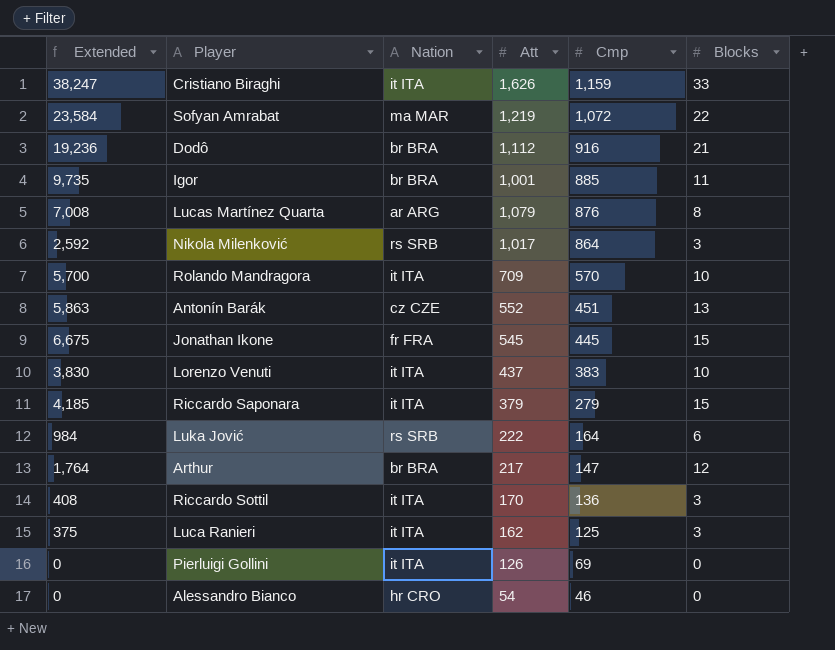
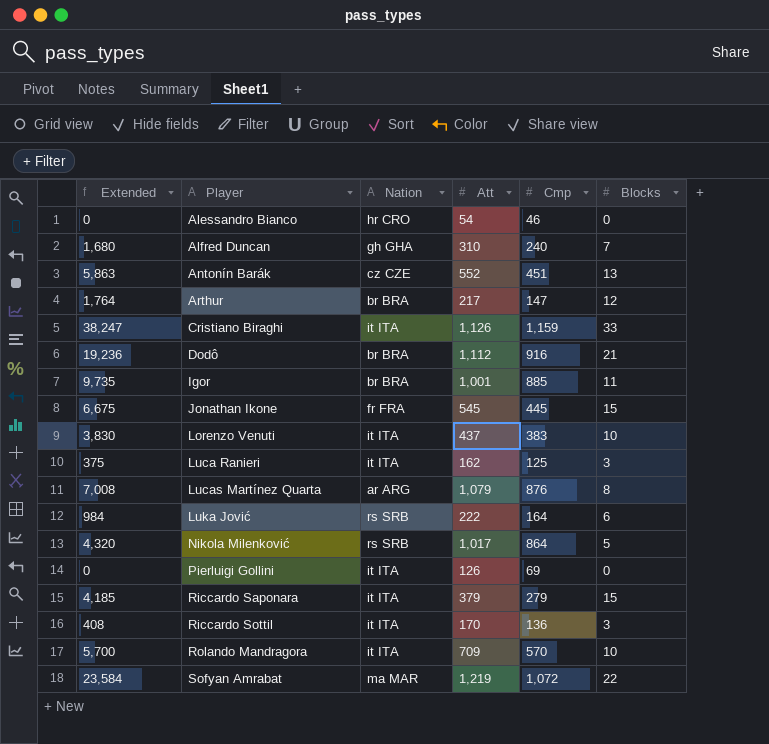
row order: Cmp descending -> Player ascending
row Alfred Duncan: none -> 1,680 | gh GHA | 310 | 240 | 7
Cristiano Biraghi | Att: 1,626 -> 1,126
Nikola Milenković | Extended: 2,592 -> 4,320
Nikola Milenković | Blocks: 3 -> 5

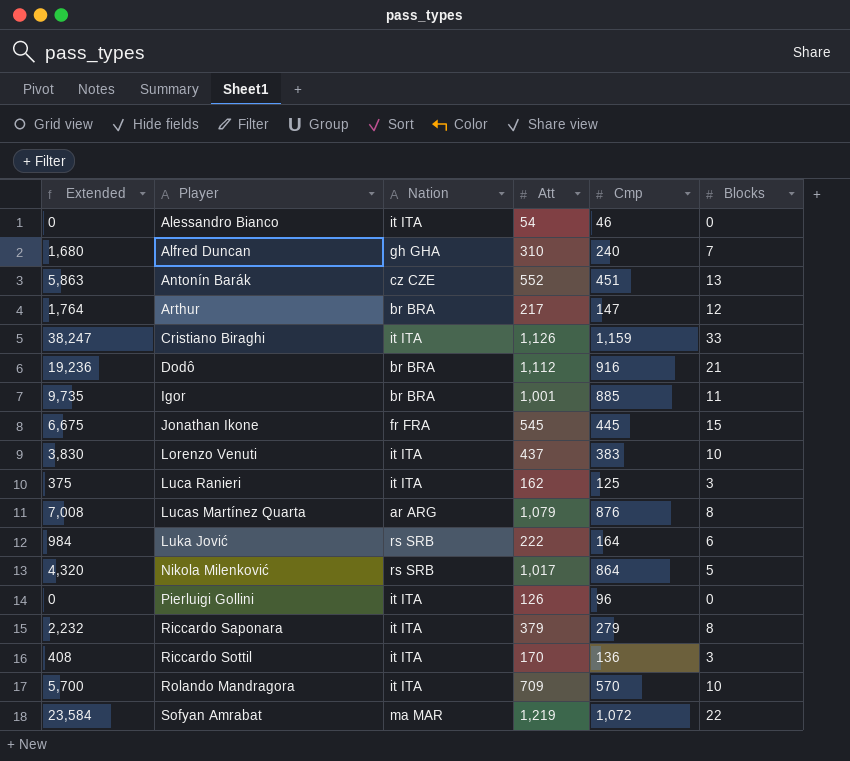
Alessandro Bianco | Nation: hr CRO -> it ITA
Pierluigi Gollini | Cmp: 69 -> 96
Riccardo Saponara | Extended: 4,185 -> 2,232
Riccardo Saponara | Blocks: 15 -> 8

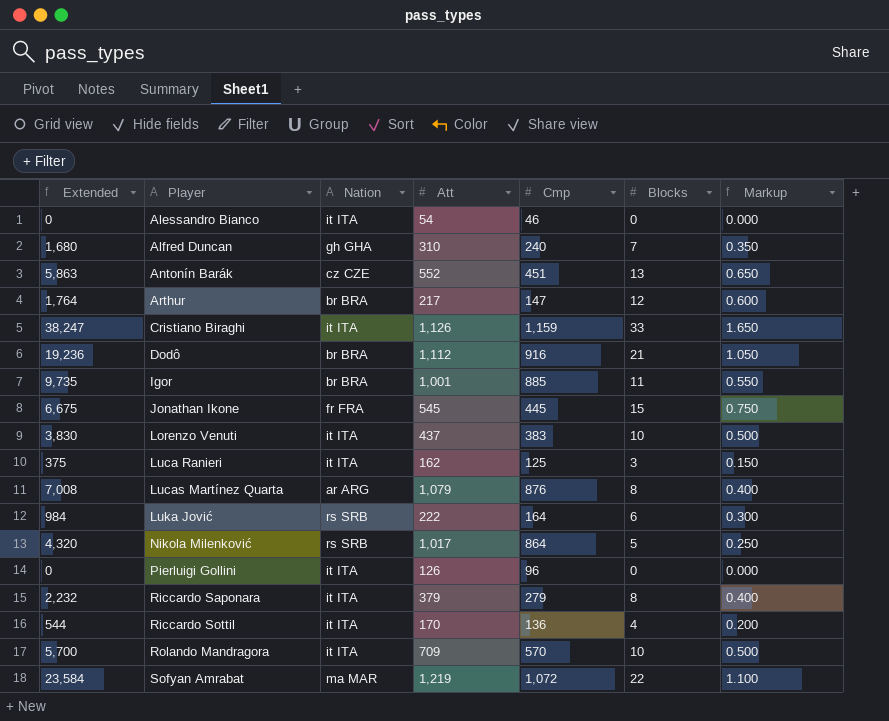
column Markup | formula: none -> [Blocks] * 0.05
Riccardo Sottil | Extended: 408 -> 544
Riccardo Sottil | Blocks: 3 -> 4

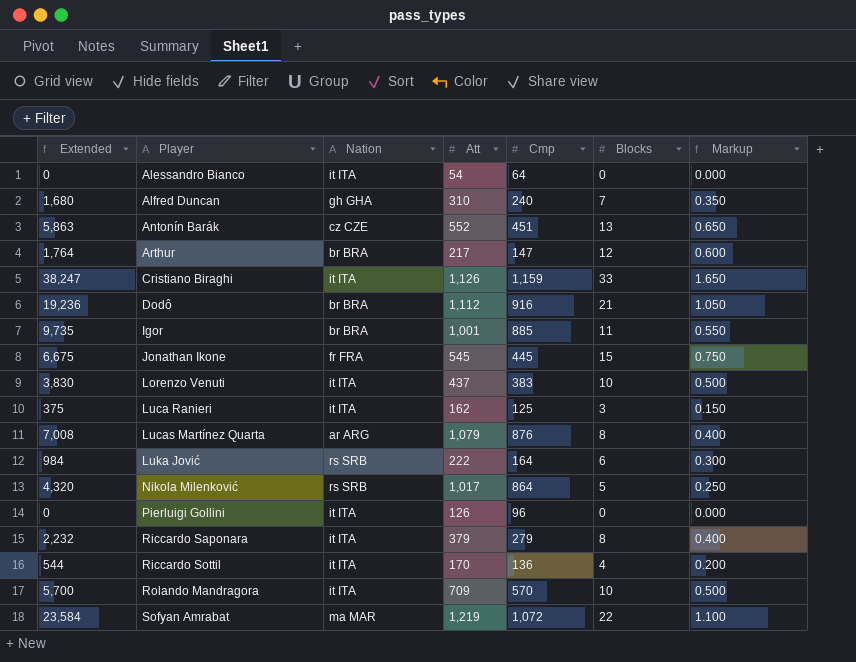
Alessandro Bianco | Cmp: 46 -> 64

